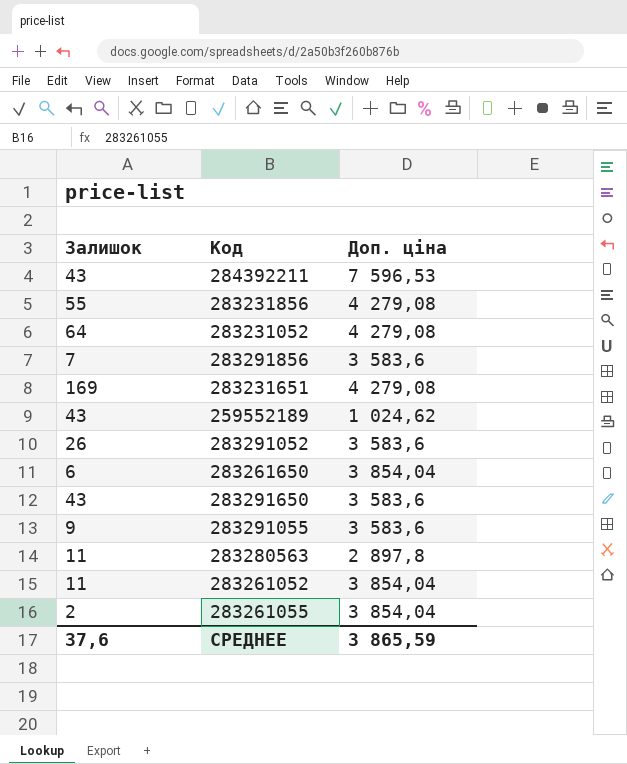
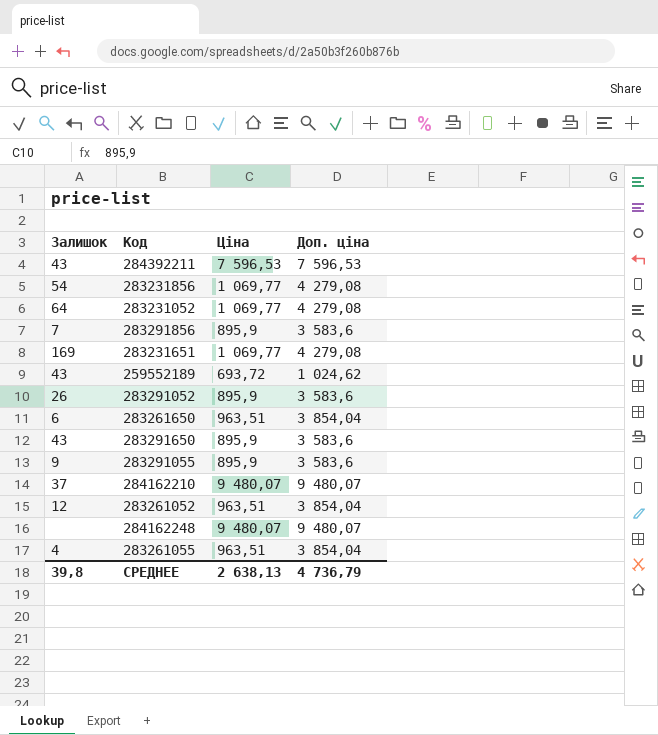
column Ціна | position: none -> 3
row 283280563: 11 | 2 897,8 -> none
283231856 | Залишок: 55 -> 54
row 284162210: none -> 37 | 9 480,07 | 9 480,07
283261052 | Залишок: 11 -> 12
row 284162248: none -> none | 9 480,07 | 9 480,07
283261055 | Залишок: 2 -> 4
СРЕДНЕЕ | Залишок: 37,6 -> 39,8
СРЕДНЕЕ | Доп. ціна: 3 865,59 -> 4 736,79

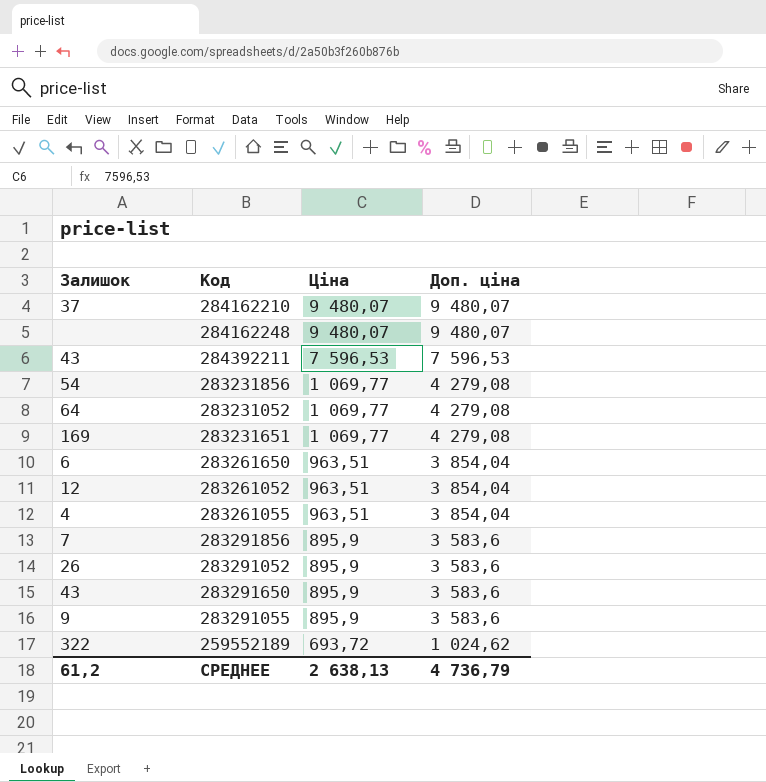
row order: none -> Ціна descending
259552189 | Залишок: 43 -> 322
СРЕДНЕЕ | Залишок: 39,8 -> 61,2

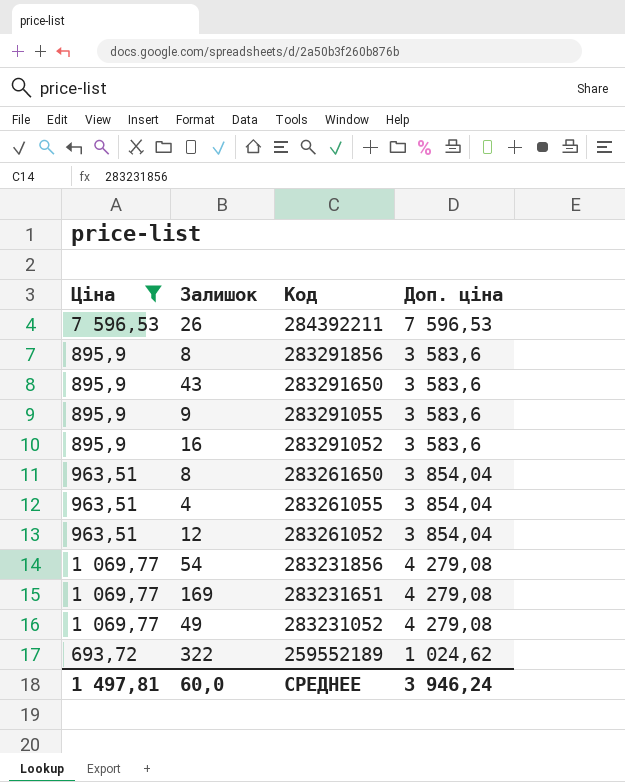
filter: none -> Ціна != 9 480,07
row order: Ціна descending -> Код descending
column Ціна | position: 3 -> 1
284392211 | Залишок: 43 -> 26
283291856 | Залишок: 7 -> 8
283291052 | Залишок: 26 -> 16
283261650 | Залишок: 6 -> 8
283231052 | Залишок: 64 -> 49
СРЕДНЕЕ | Ціна: 2 638,13 -> 1 497,81
СРЕДНЕЕ | Залишок: 61,2 -> 60,0
СРЕДНЕЕ | Доп. ціна: 4 736,79 -> 3 946,24

